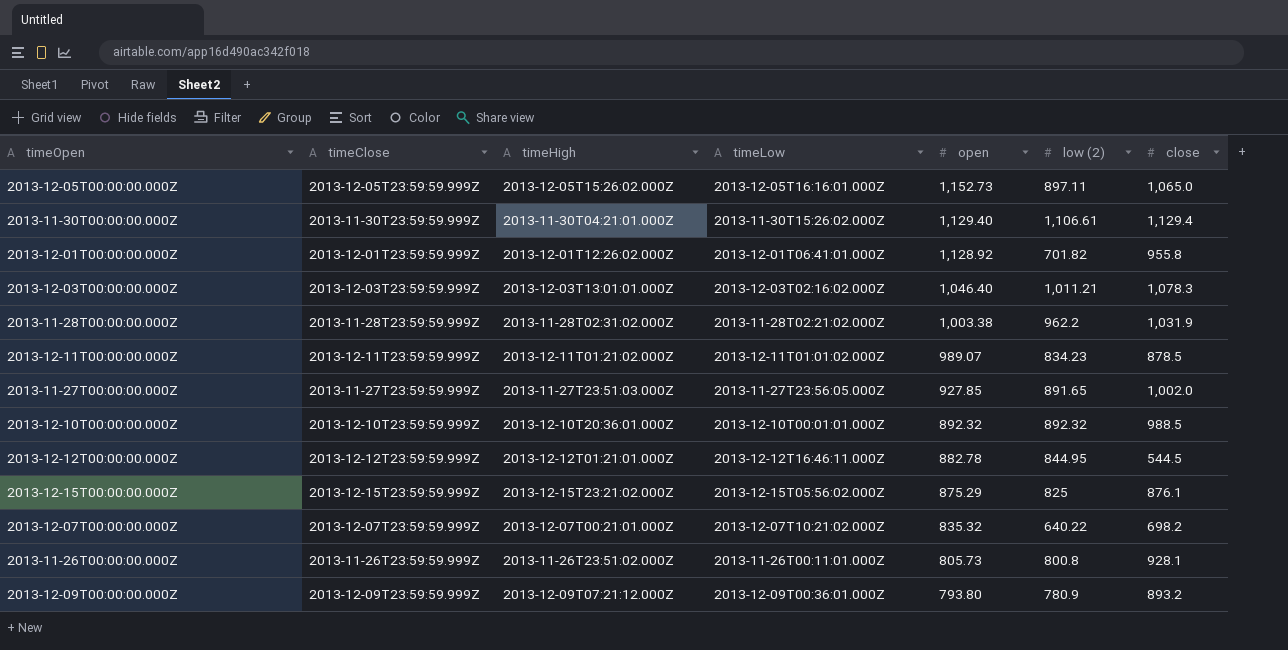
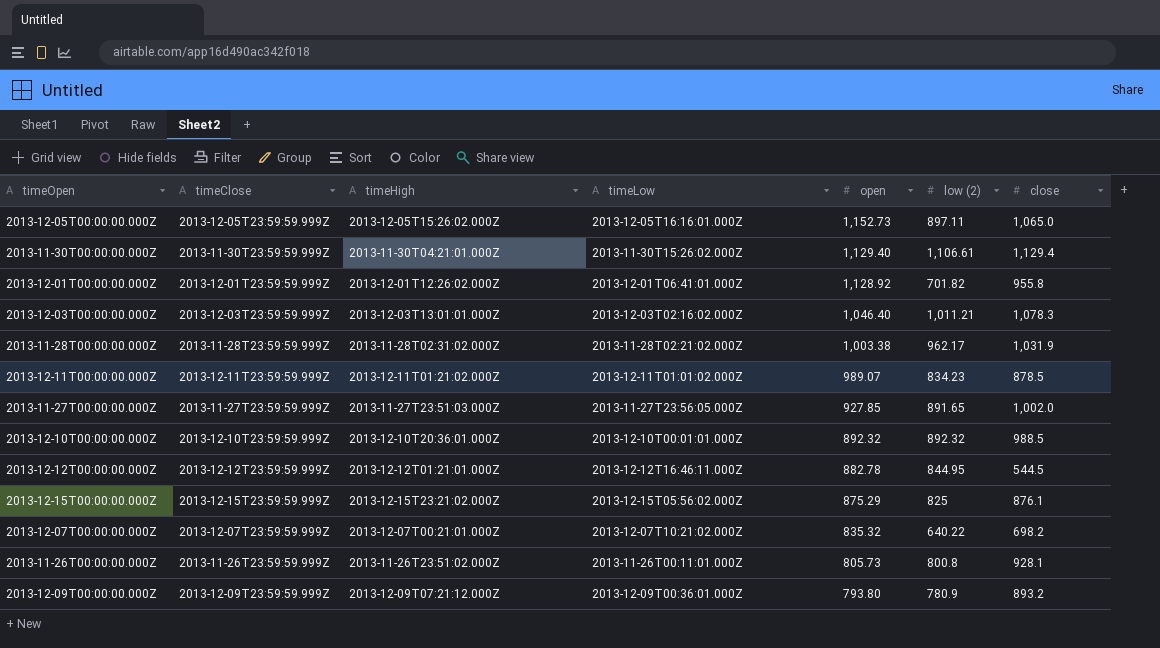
2013-11-28T00:00:00.000Z | low (2): 962.2 -> 962.17

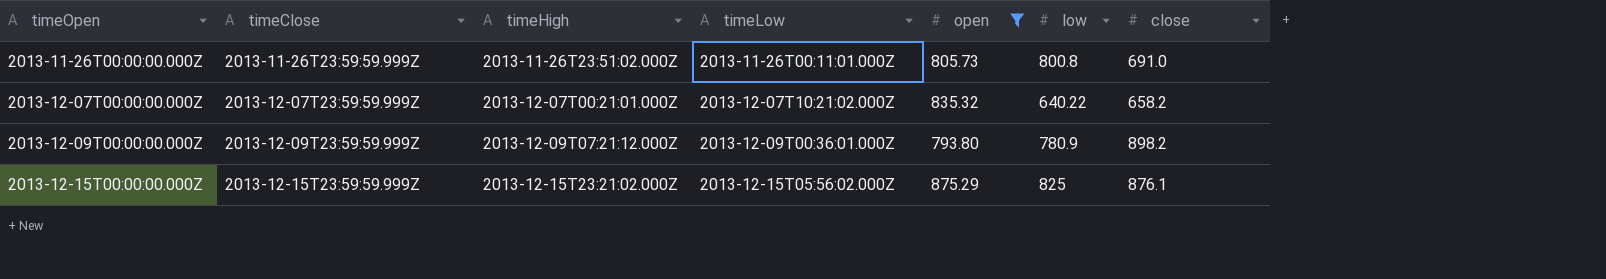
filter: none -> open <= 875.29
row order: open descending -> timeOpen ascending
column name: low (2) -> low
2013-11-26T00:00:00.000Z | close: 928.1 -> 691.0
2013-12-07T00:00:00.000Z | close: 698.2 -> 658.2
2013-12-09T00:00:00.000Z | close: 893.2 -> 898.2

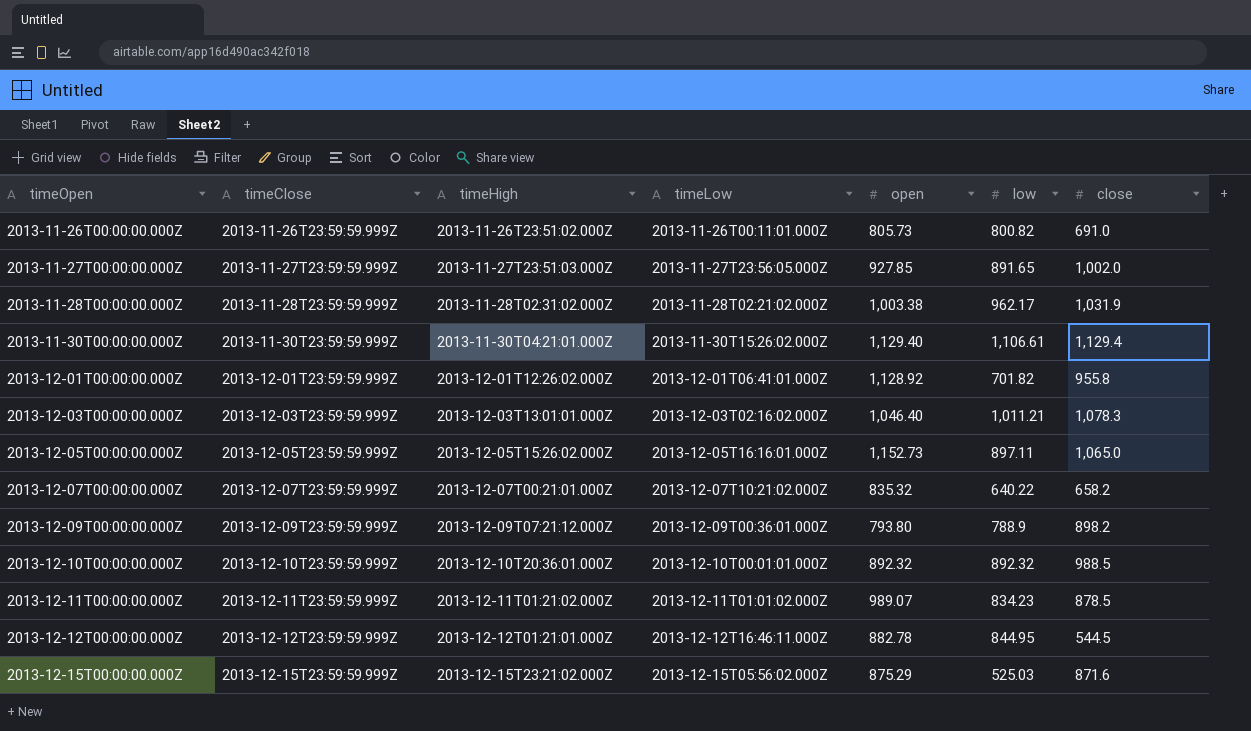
filter: open <= 875.29 -> none
2013-11-26T00:00:00.000Z | low: 800.8 -> 800.82
2013-12-09T00:00:00.000Z | low: 780.9 -> 788.9
2013-12-15T00:00:00.000Z | low: 825 -> 525.03
2013-12-15T00:00:00.000Z | close: 876.1 -> 871.6

